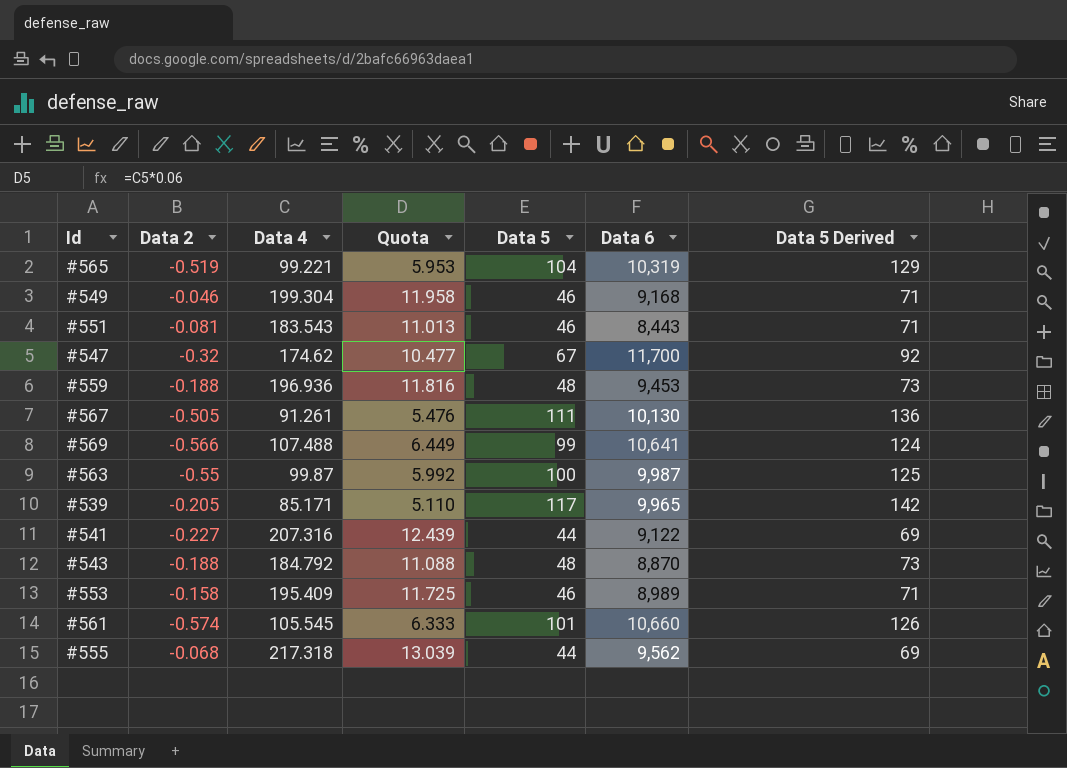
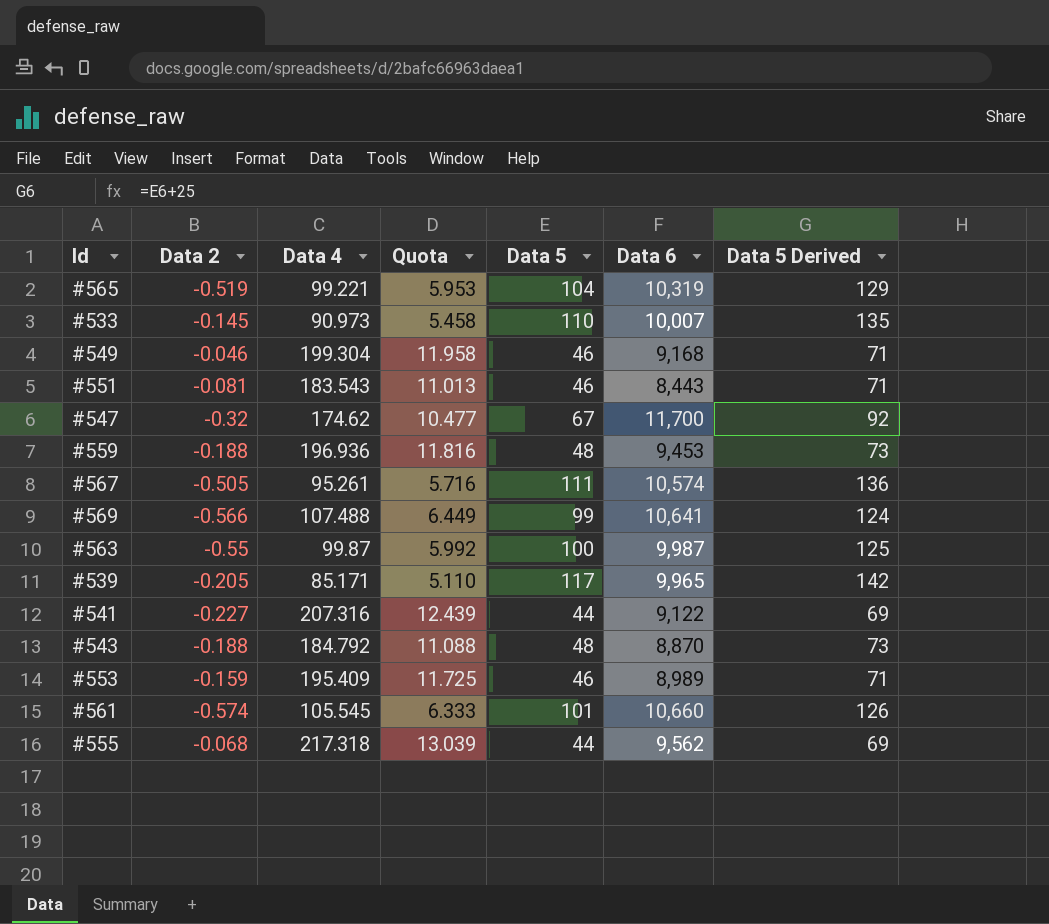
row #533: none -> -0.145 | 90.973 | 5.458 | 110 | 10,007 | 135
#567 | Data 4: 91.261 -> 95.261
#567 | Quota: 5.476 -> 5.716
#567 | Data 6: 10,130 -> 10,574
#553 | Data 2: -0.158 -> -0.159

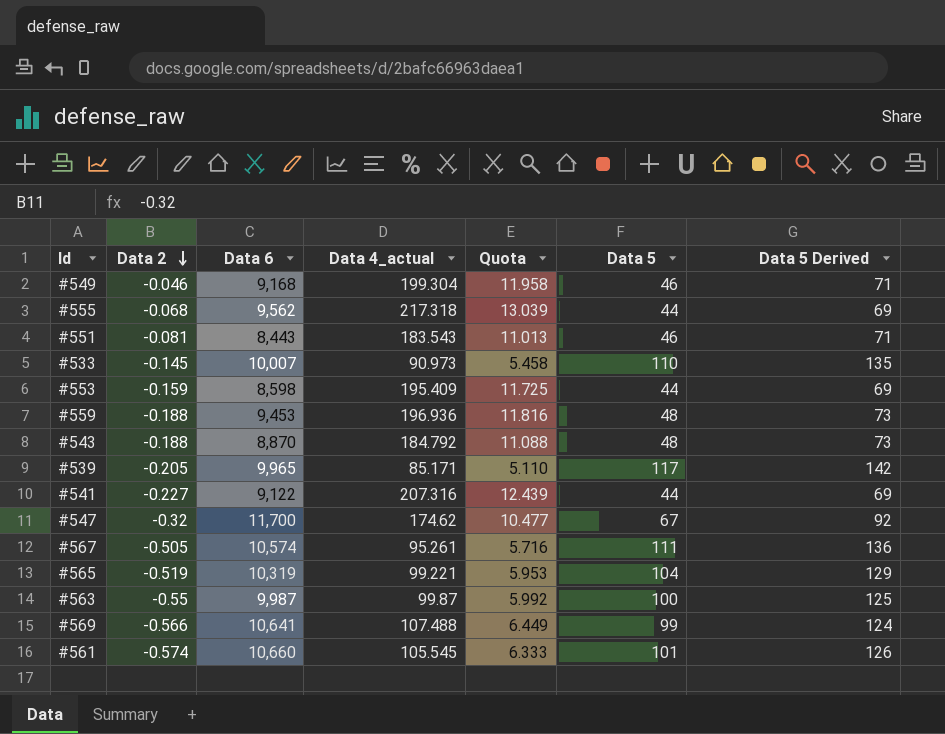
row order: none -> Data 2 descending
column Data 6 | position: 6 -> 3
column name: Data 4 -> Data 4_actual
#553 | Data 6: 8,989 -> 8,598
#553 | Data 5: 46 -> 44
#553 | Data 5 Derived: 71 -> 69

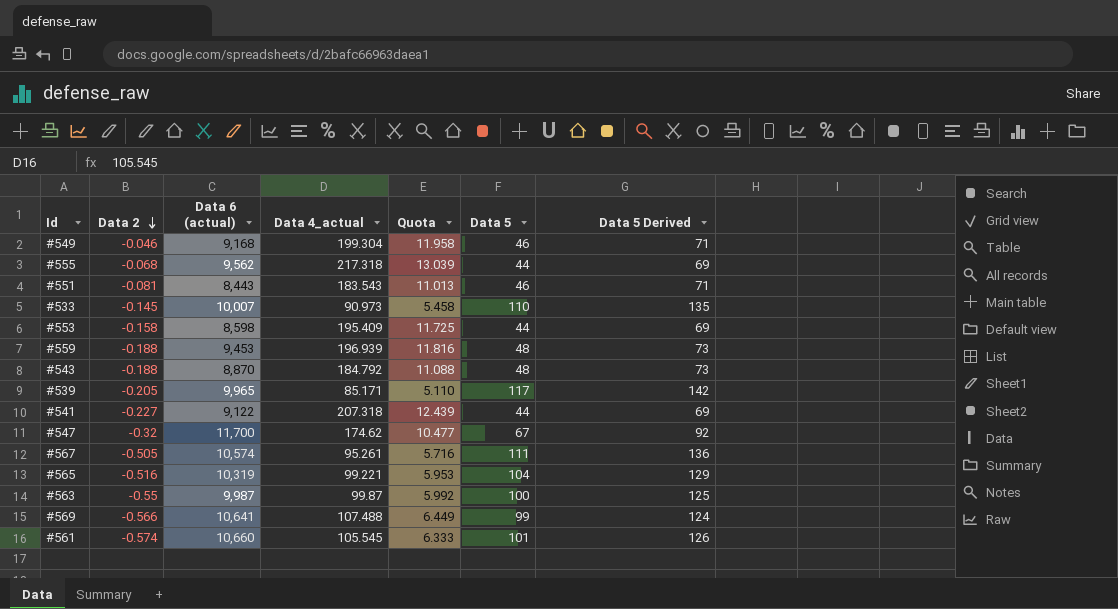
column name: Data 6 -> Data 6 (actual)
#553 | Data 2: -0.159 -> -0.158
#559 | Data 4_actual: 196.936 -> 196.939
#541 | Data 4_actual: 207.316 -> 207.318
#565 | Data 2: -0.519 -> -0.516

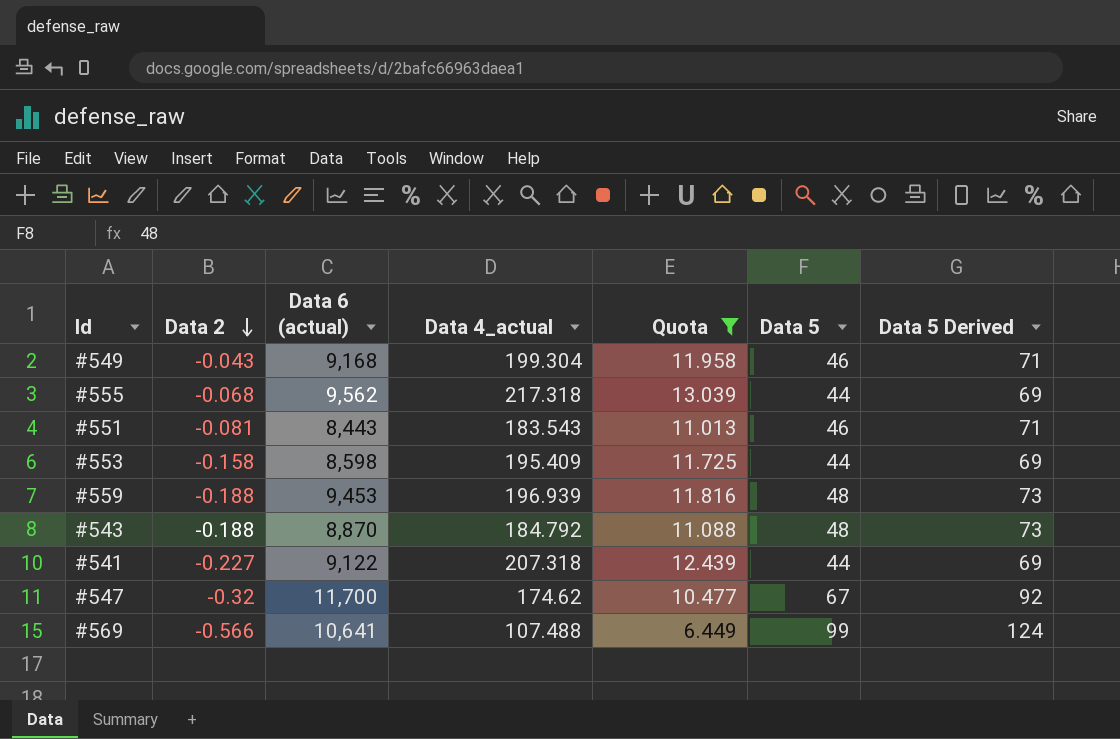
filter: none -> Quota >= 6.449
#549 | Data 2: -0.046 -> -0.043

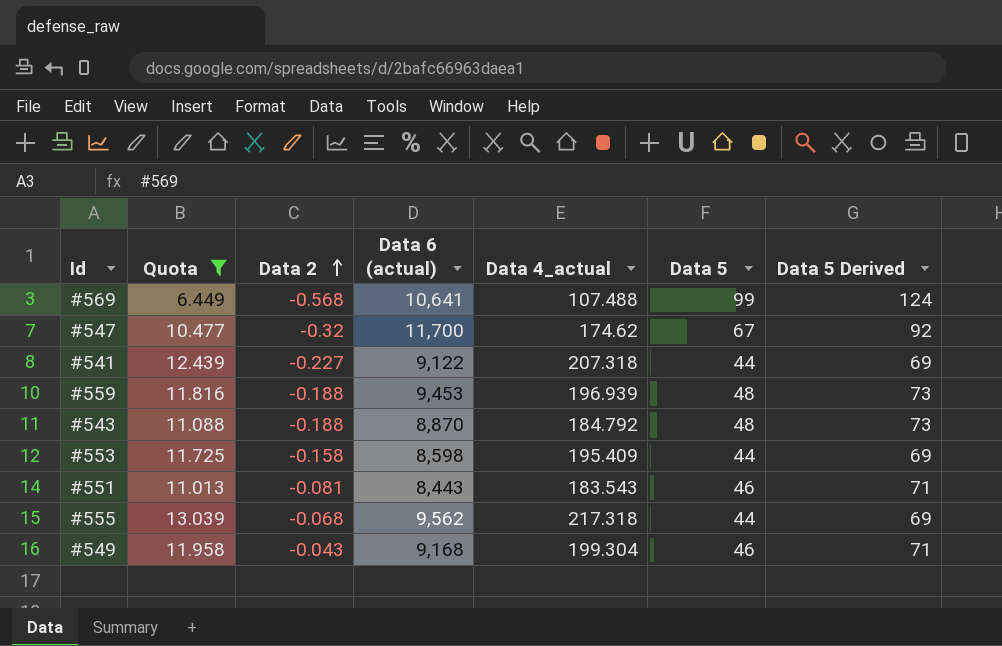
row order: Data 2 descending -> Data 2 ascending
column Quota | position: 5 -> 2
#569 | Data 2: -0.566 -> -0.568

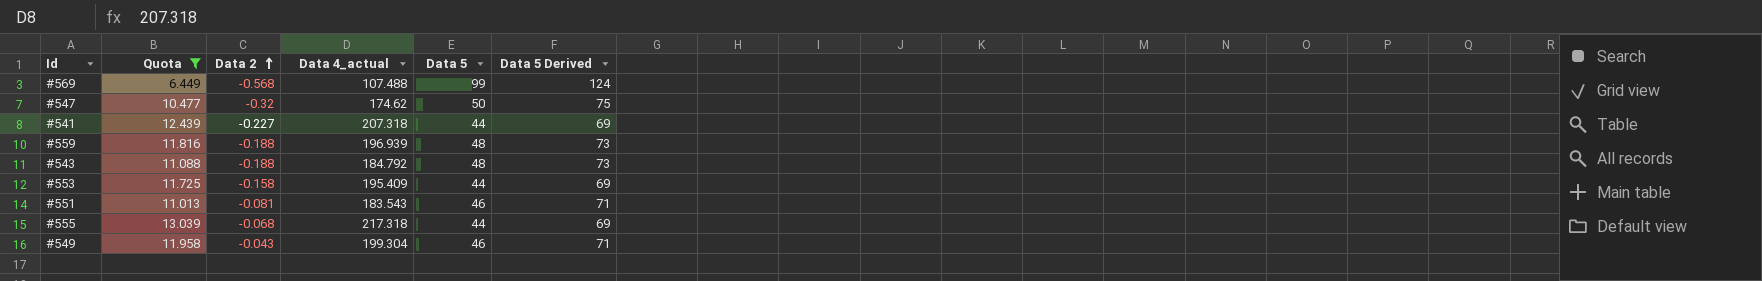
column Data 6 (actual) | formula: [Data 4_actual] * [Data 5] -> none
#547 | Data 5: 67 -> 50
#547 | Data 5 Derived: 92 -> 75

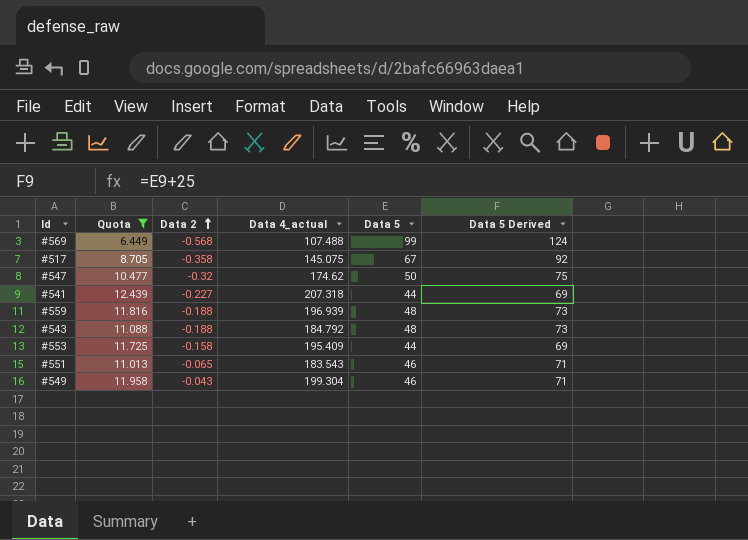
row #555: 13.039 | -0.068 | 217.318 | 44 | 69 -> none
row #517: none -> 8.705 | -0.358 | 145.075 | 67 | 92
#551 | Data 2: -0.081 -> -0.065

